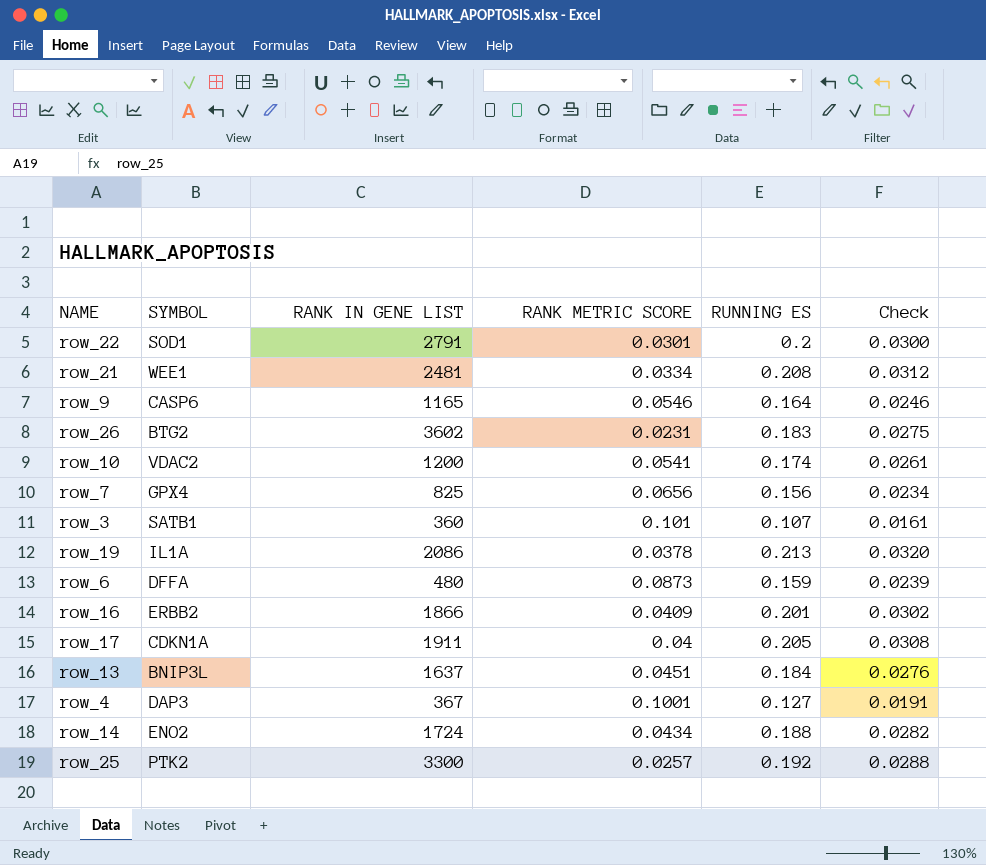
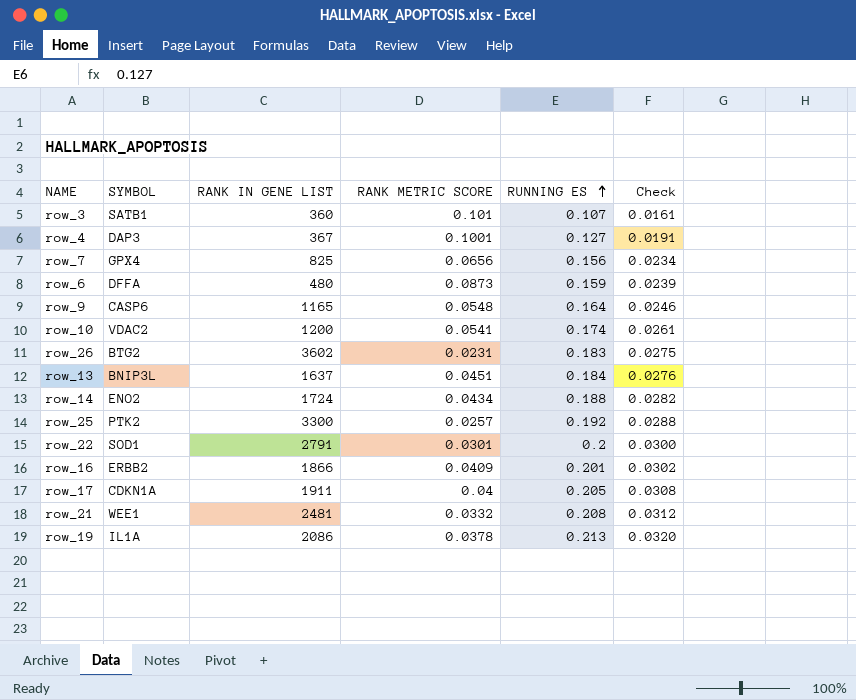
row order: none -> RUNNING ES ascending
row_9 | RANK METRIC SCORE: 0.0546 -> 0.0548
row_21 | RANK METRIC SCORE: 0.0334 -> 0.0332

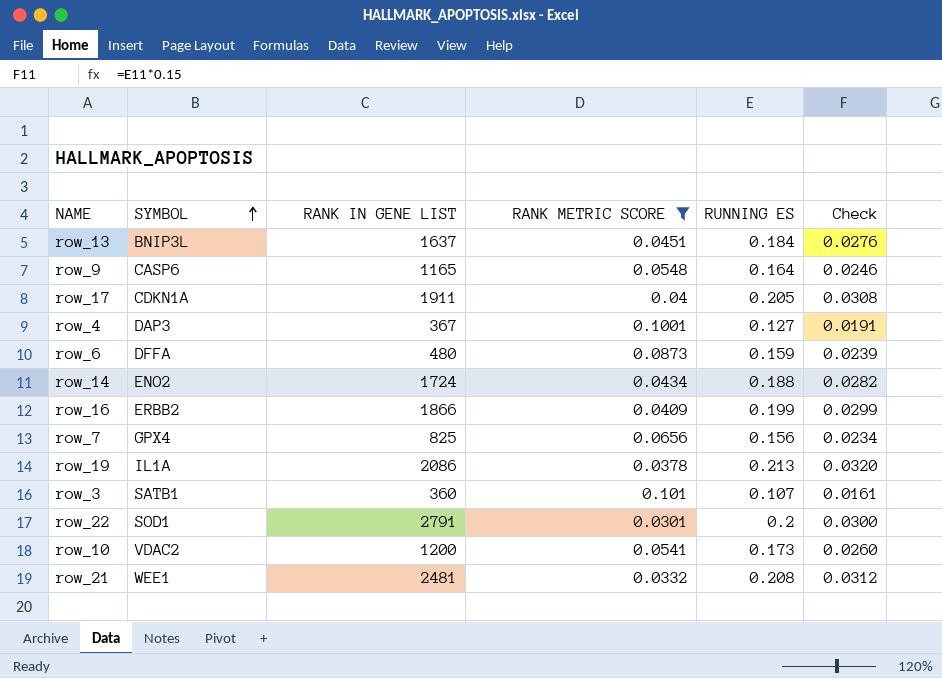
filter: none -> RANK METRIC SCORE >= 0.0301
row order: RUNNING ES ascending -> SYMBOL ascending
row_16 | RUNNING ES: 0.201 -> 0.199
row_16 | Check: 0.0302 -> 0.0299
row_10 | RUNNING ES: 0.174 -> 0.173
row_10 | Check: 0.0261 -> 0.0260

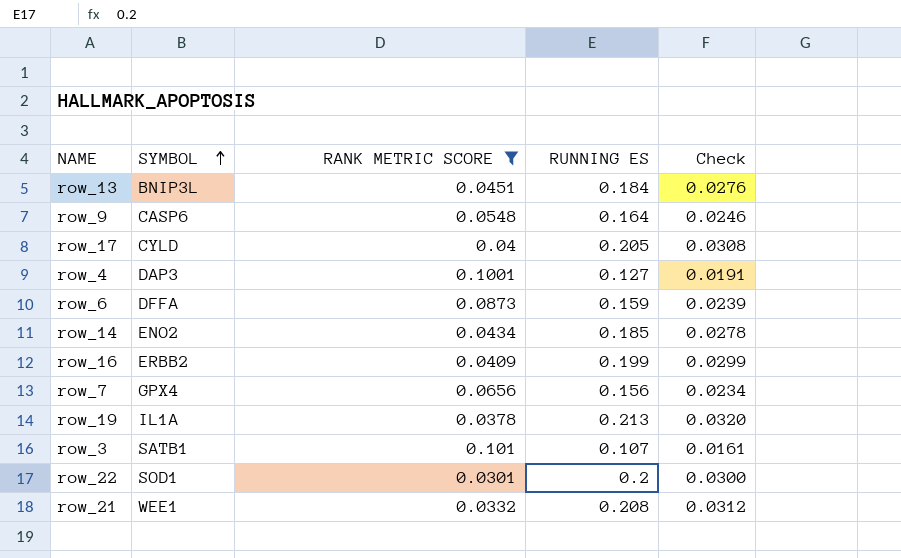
column RANK IN GENE LIST | position: 3 -> none
row row_10: VDAC2 | 1200 | 0.0541 | 0.173 | 0.0260 -> none
row_17 | SYMBOL: CDKN1A -> CYLD
row_14 | RUNNING ES: 0.188 -> 0.185
row_14 | Check: 0.0282 -> 0.0278

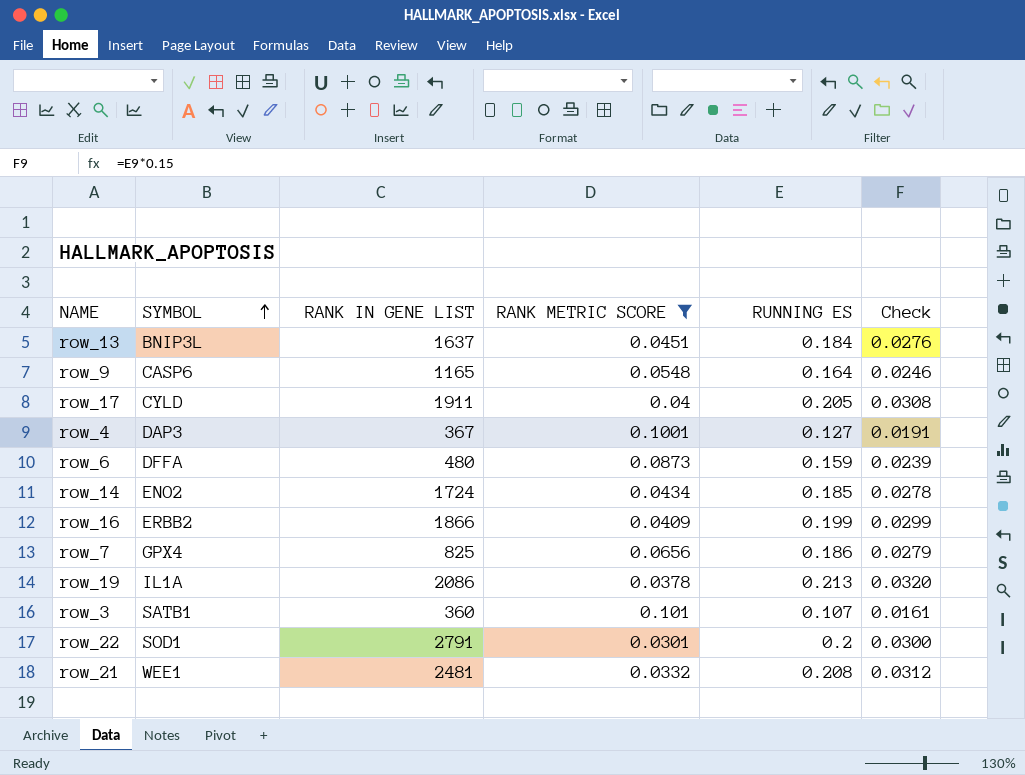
column RANK IN GENE LIST | position: none -> 3
row_7 | RUNNING ES: 0.156 -> 0.186
row_7 | Check: 0.0234 -> 0.0279

